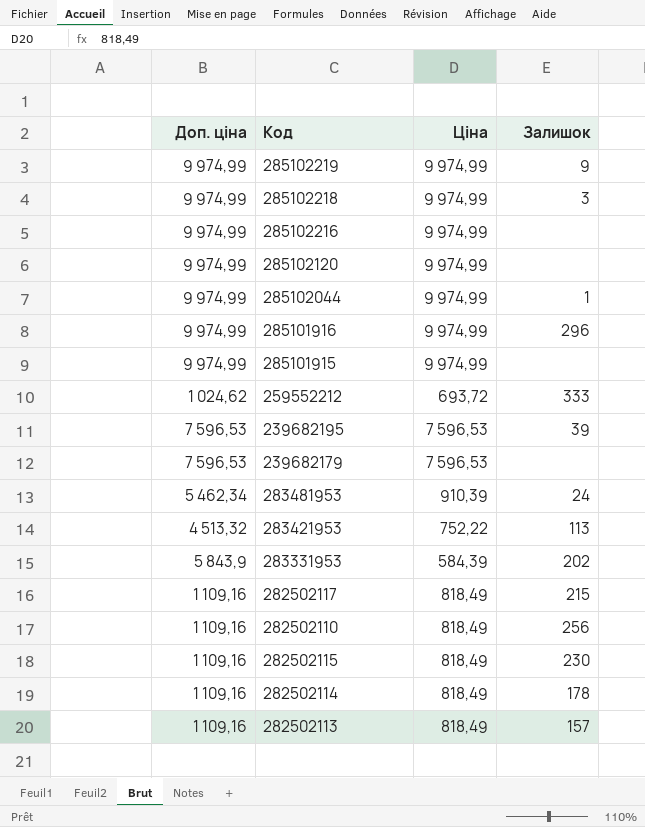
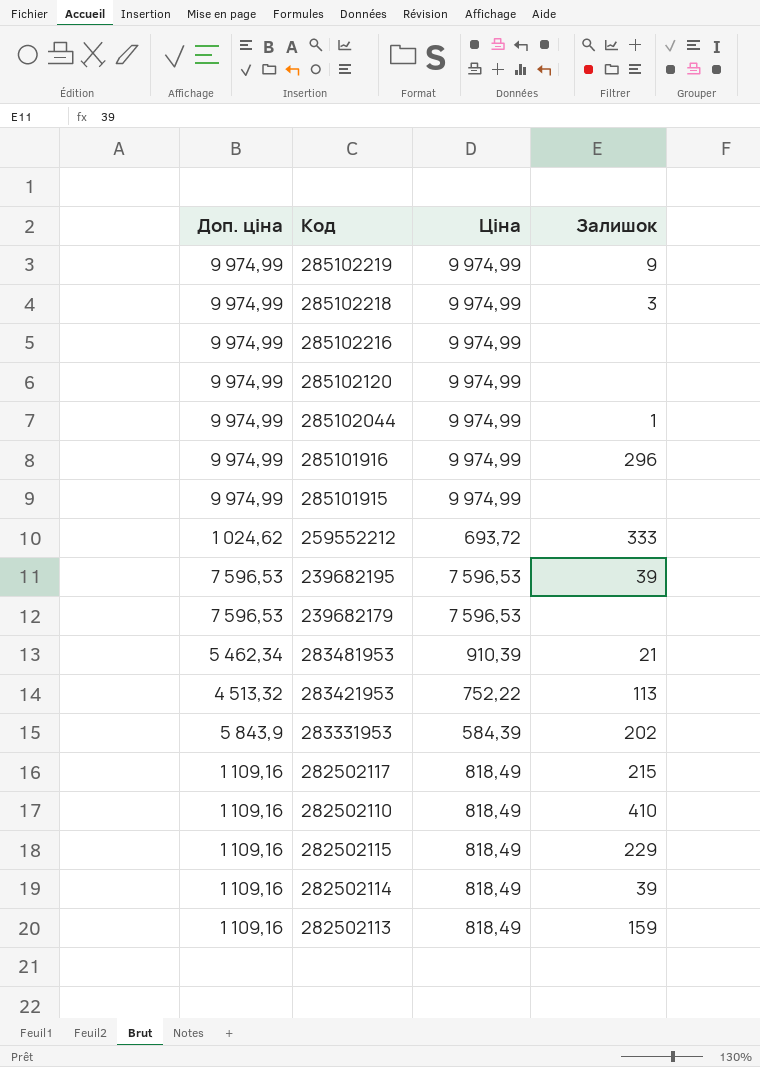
283481953 | Залишок: 24 -> 21
282502110 | Залишок: 256 -> 410
282502115 | Залишок: 230 -> 229
282502114 | Залишок: 178 -> 39
282502113 | Залишок: 157 -> 159

